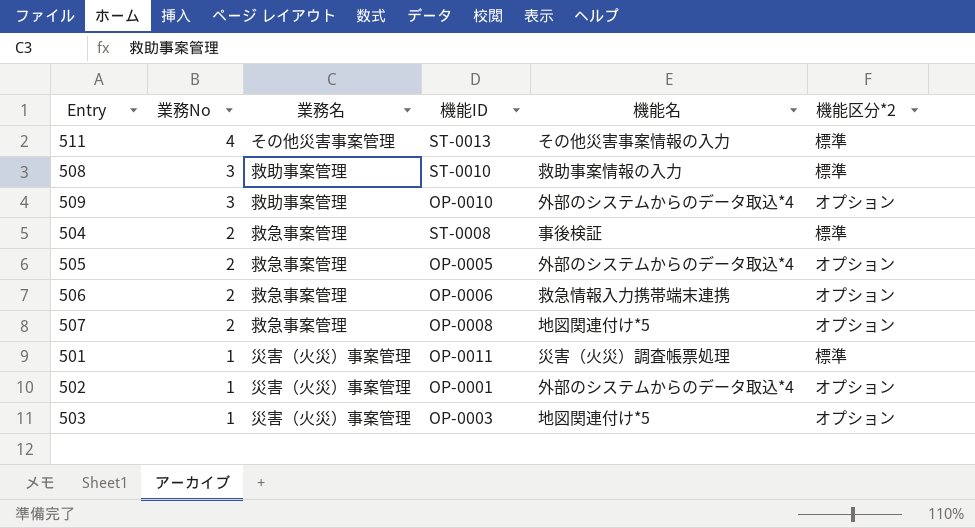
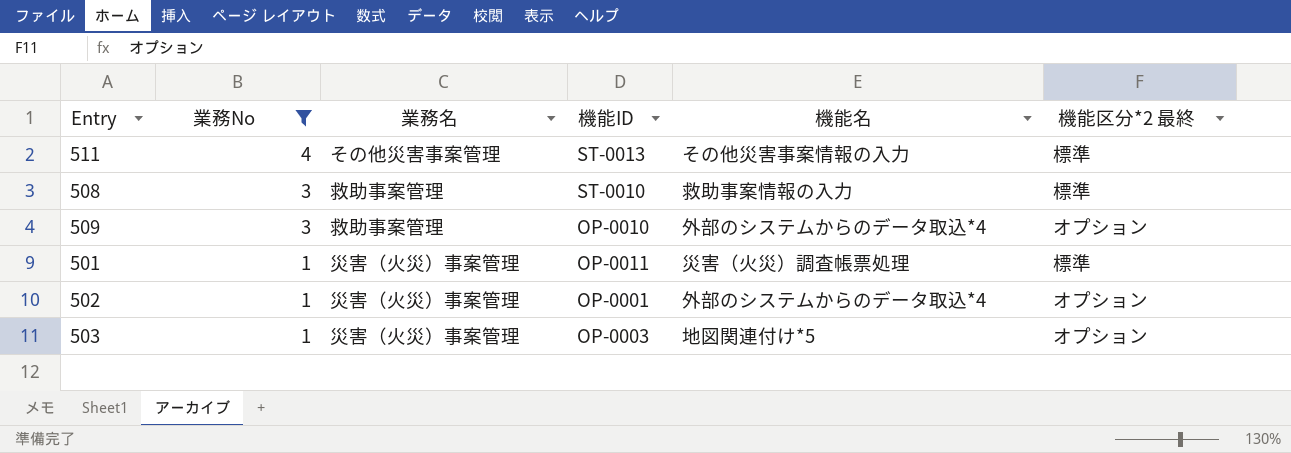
filter: none -> 業務No != 2
column name: 機能区分*2 -> 機能区分*2 最終

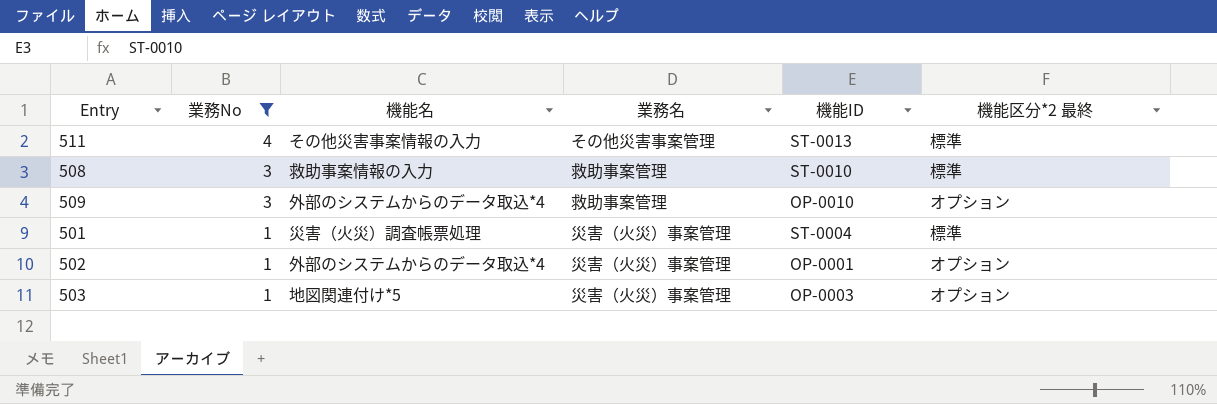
column 機能名 | position: 5 -> 3
501 | 機能ID: OP-0011 -> ST-0004

